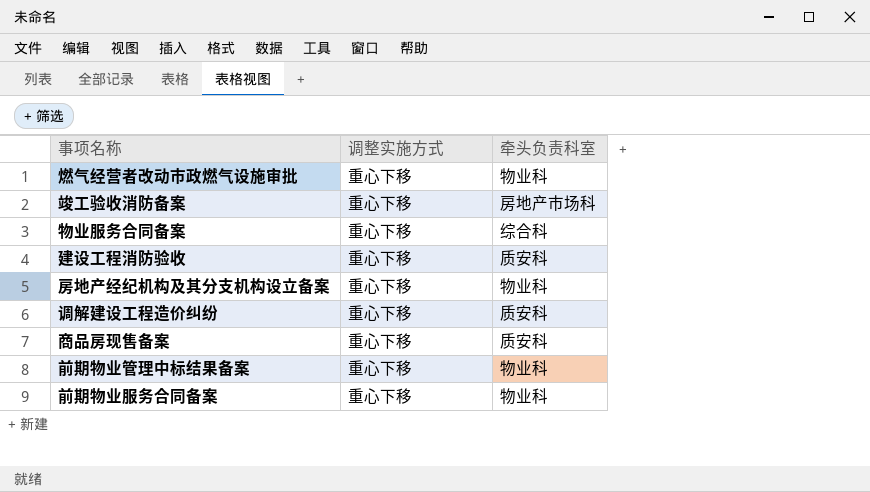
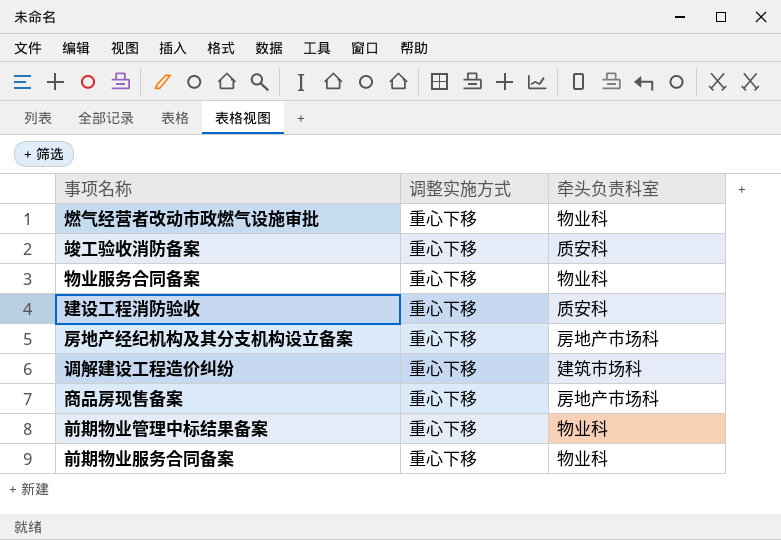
竣工验收消防备案 | 牵头负责科室: 房地产市场科 -> 质安科
物业服务合同备案 | 牵头负责科室: 综合科 -> 物业科
房地产经纪机构及其分支机构设立备案 | 牵头负责科室: 物业科 -> 房地产市场科
调解建设工程造价纠纷 | 牵头负责科室: 质安科 -> 建筑市场科
商品房现售备案 | 牵头负责科室: 质安科 -> 房地产市场科

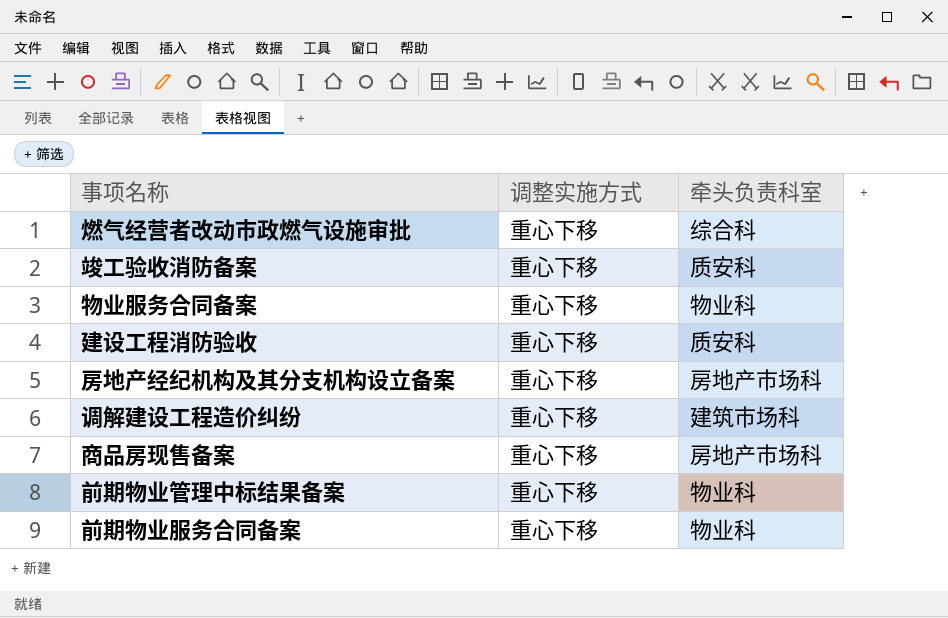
燃气经营者改动市政燃气设施审批 | 牵头负责科室: 物业科 -> 综合科

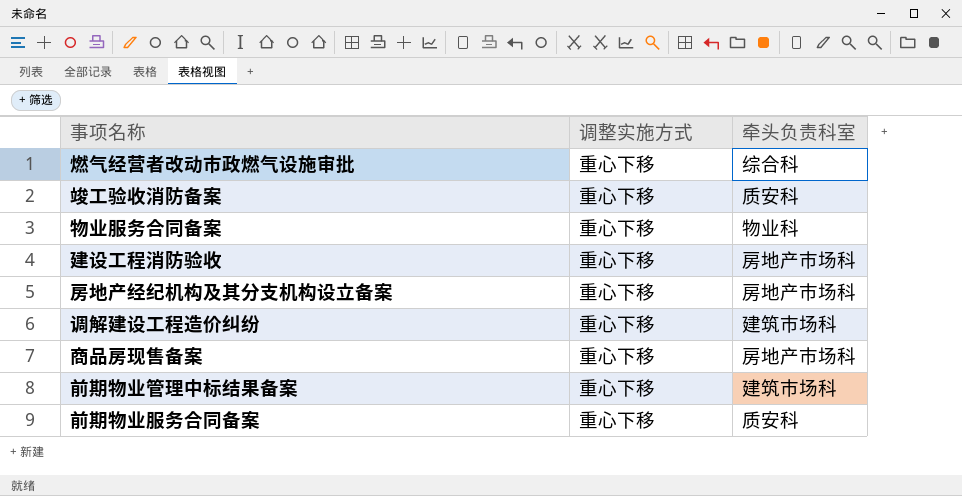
建设工程消防验收 | 牵头负责科室: 质安科 -> 房地产市场科
前期物业管理中标结果备案 | 牵头负责科室: 物业科 -> 建筑市场科
前期物业服务合同备案 | 牵头负责科室: 物业科 -> 质安科

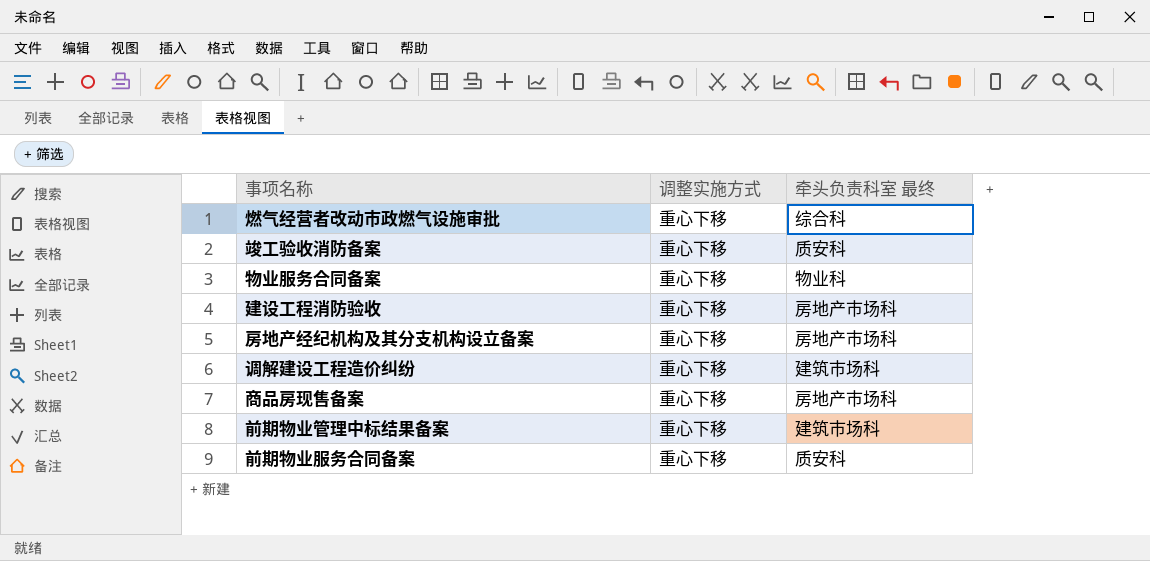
column name: 牵头负责科室 -> 牵头负责科室 最终

